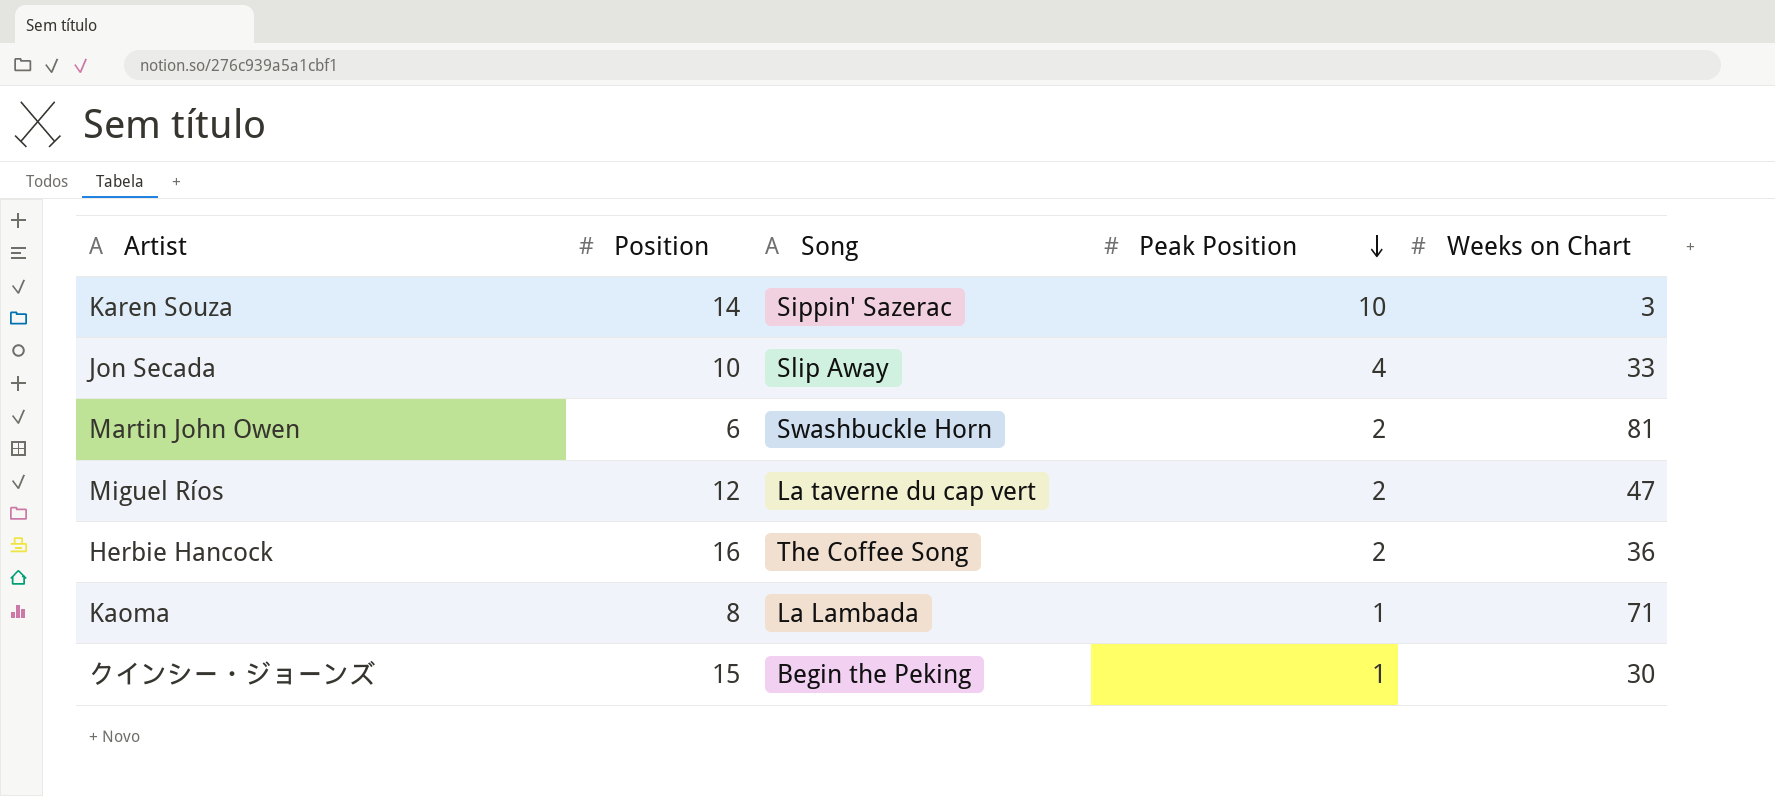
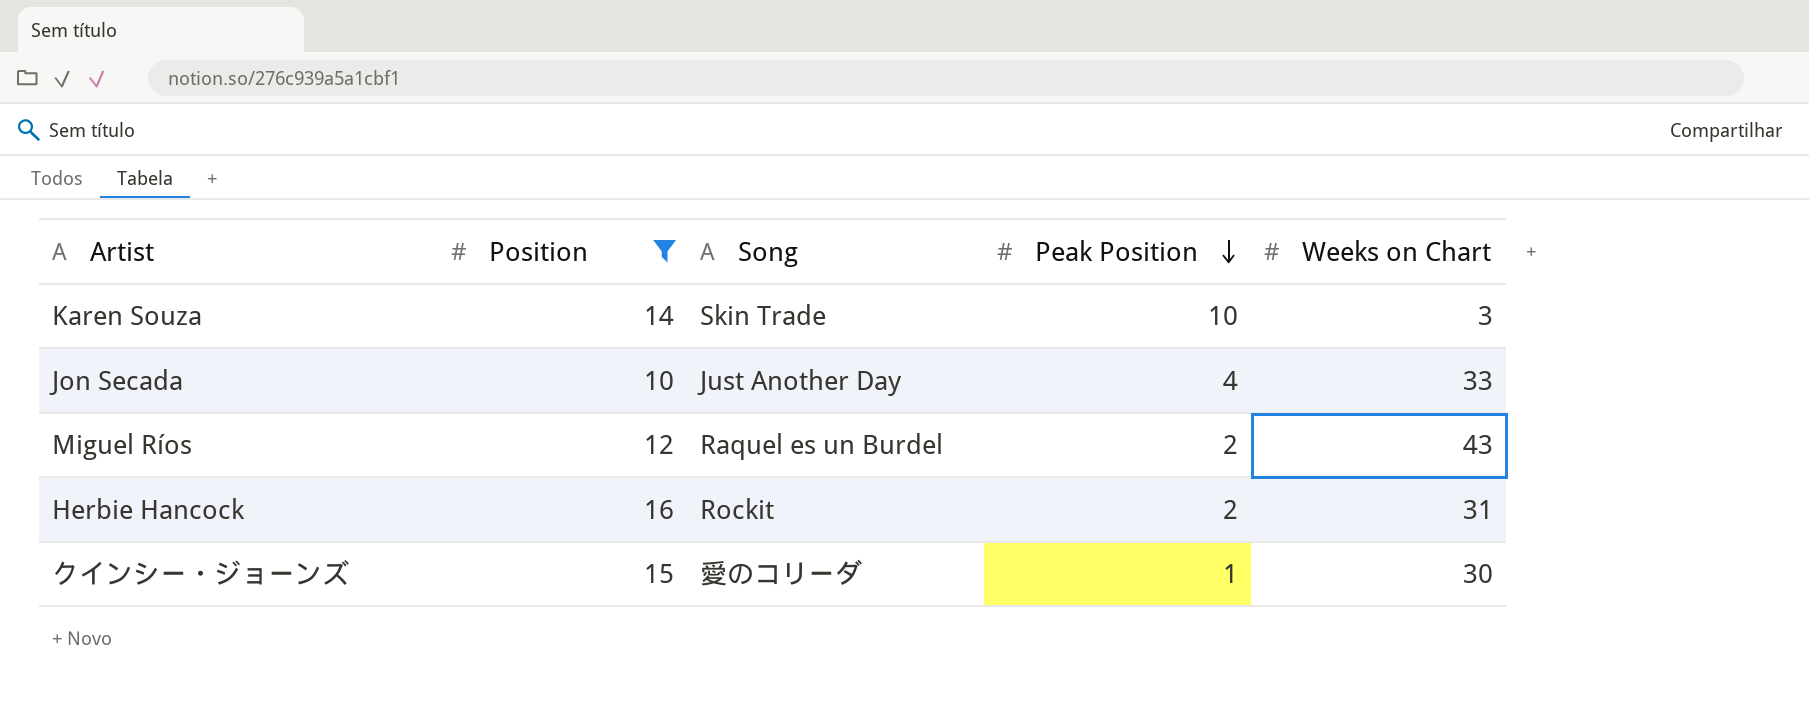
filter: none -> Position >= 10
Karen Souza | Song: Sippin' Sazerac -> Skin Trade
Jon Secada | Song: Slip Away -> Just Another Day
Miguel Ríos | Song: La taverne du cap vert -> Raquel es un Burdel
Miguel Ríos | Weeks on Chart: 47 -> 43
Herbie Hancock | Song: The Coffee Song -> Rockit
Herbie Hancock | Weeks on Chart: 36 -> 31
クインシー・ジョーンズ | Song: Begin the Peking -> 愛のコリーダ

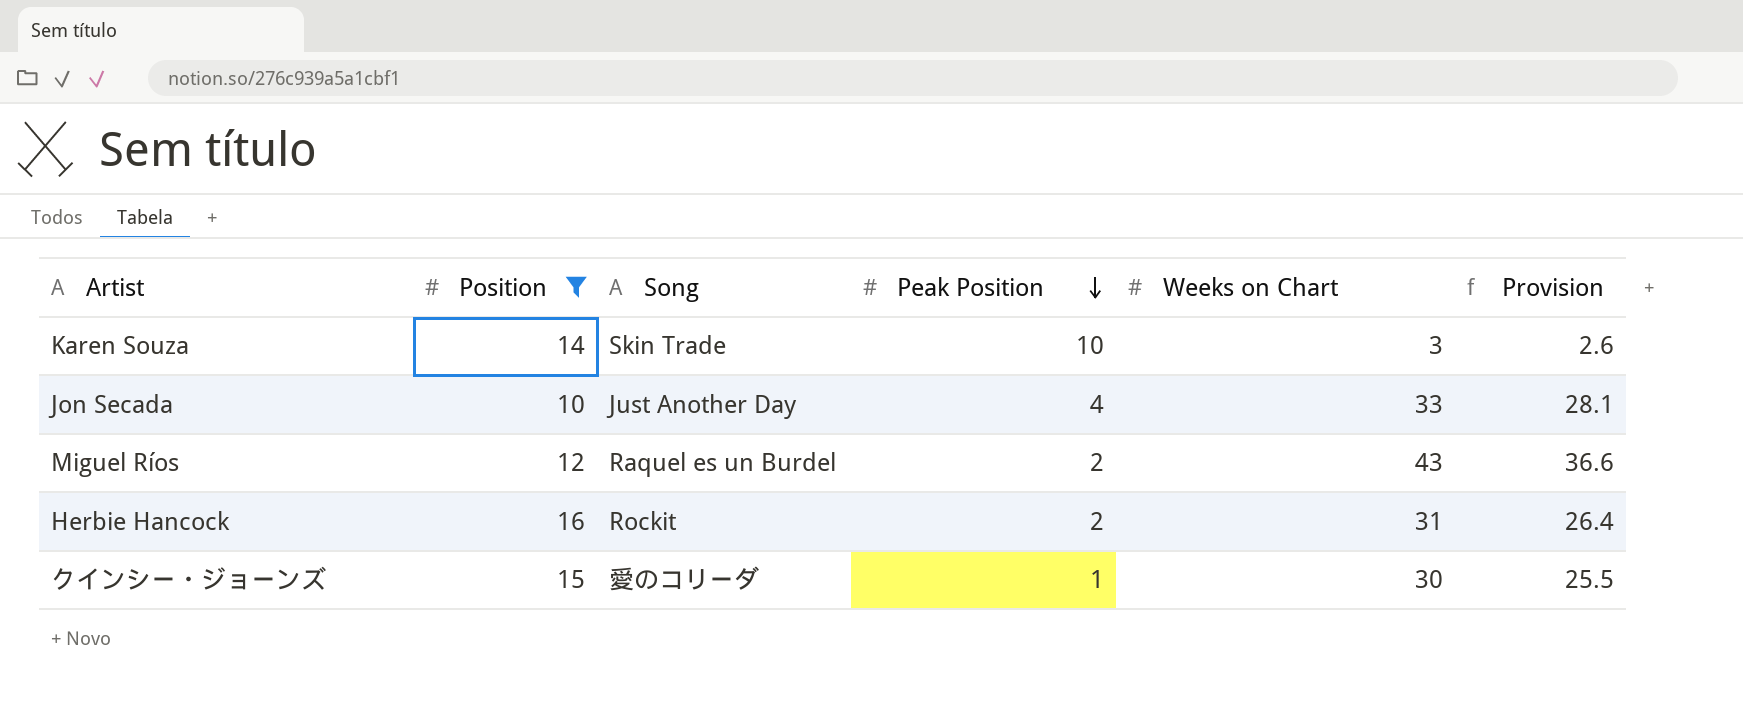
column Provision | formula: none -> [Weeks on Chart] * 0.85

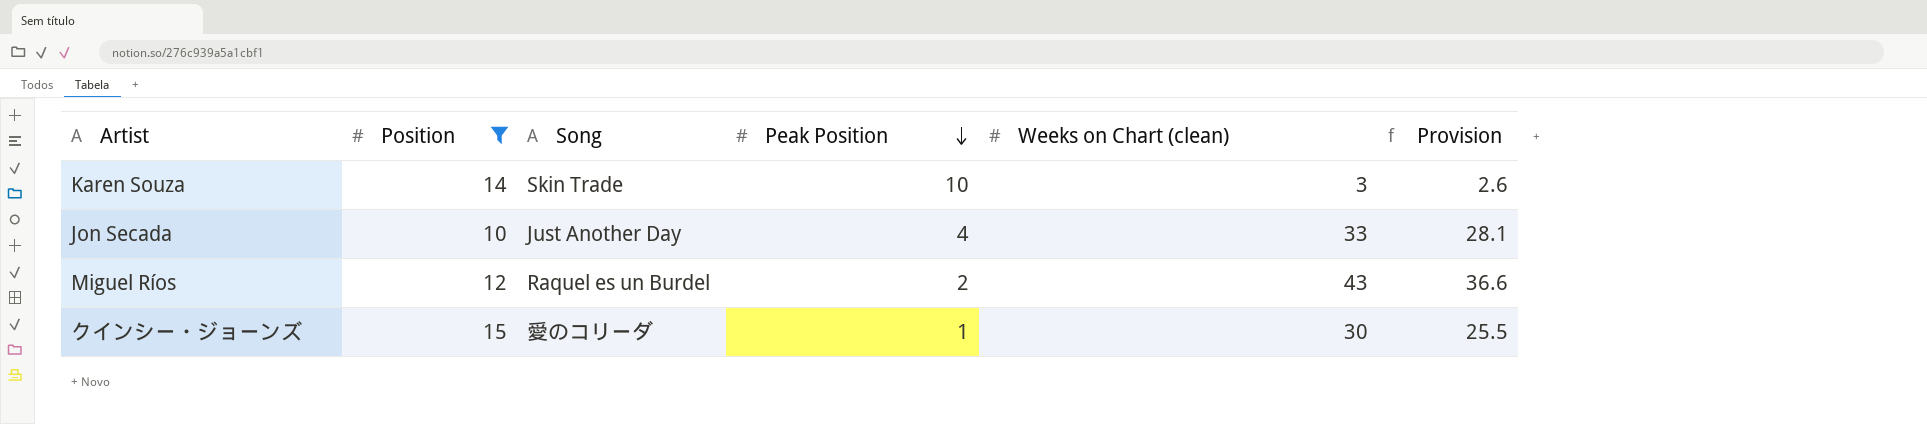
column name: Weeks on Chart -> Weeks on Chart (clean)
row Herbie Hancock: 16 | Rockit | 2 | 31 | 26.4 -> none

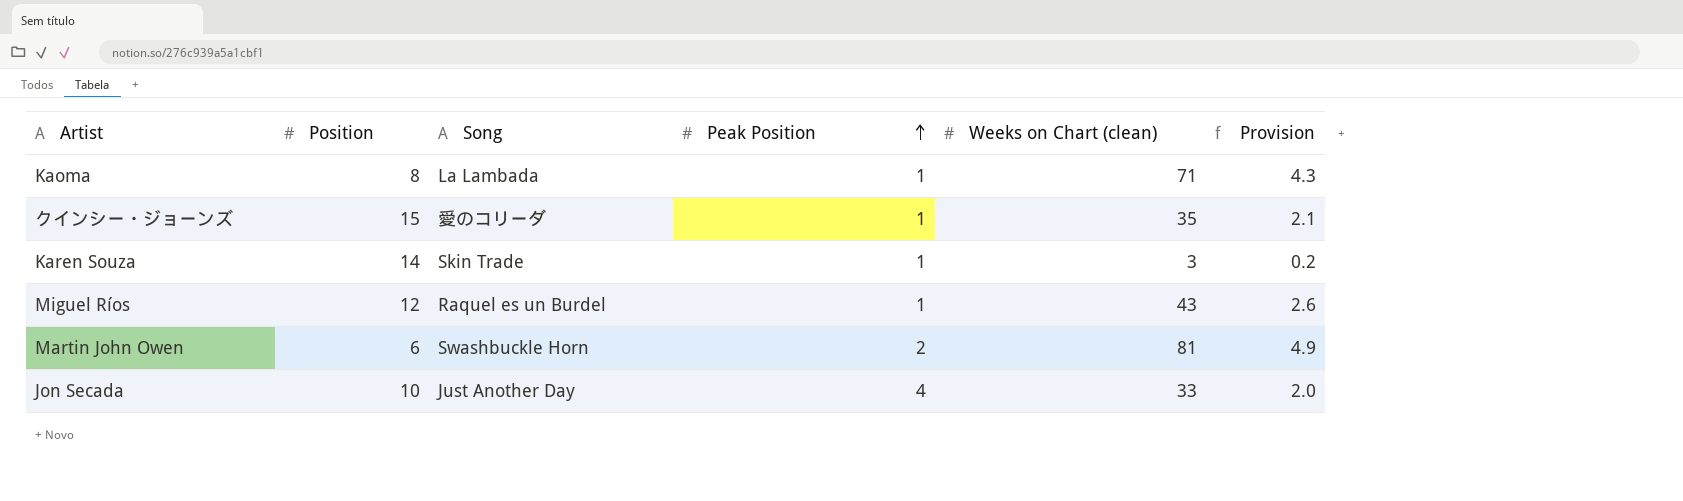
filter: Position >= 10 -> none
row order: Peak Position descending -> Peak Position ascending
column Provision | formula: [Weeks on Chart (clean)] * 0.85 -> [Weeks on Chart (clean)] * 0.06
クインシー・ジョーンズ | Weeks on Chart (clean): 30 -> 35
Karen Souza | Peak Position: 10 -> 1
Miguel Ríos | Peak Position: 2 -> 1

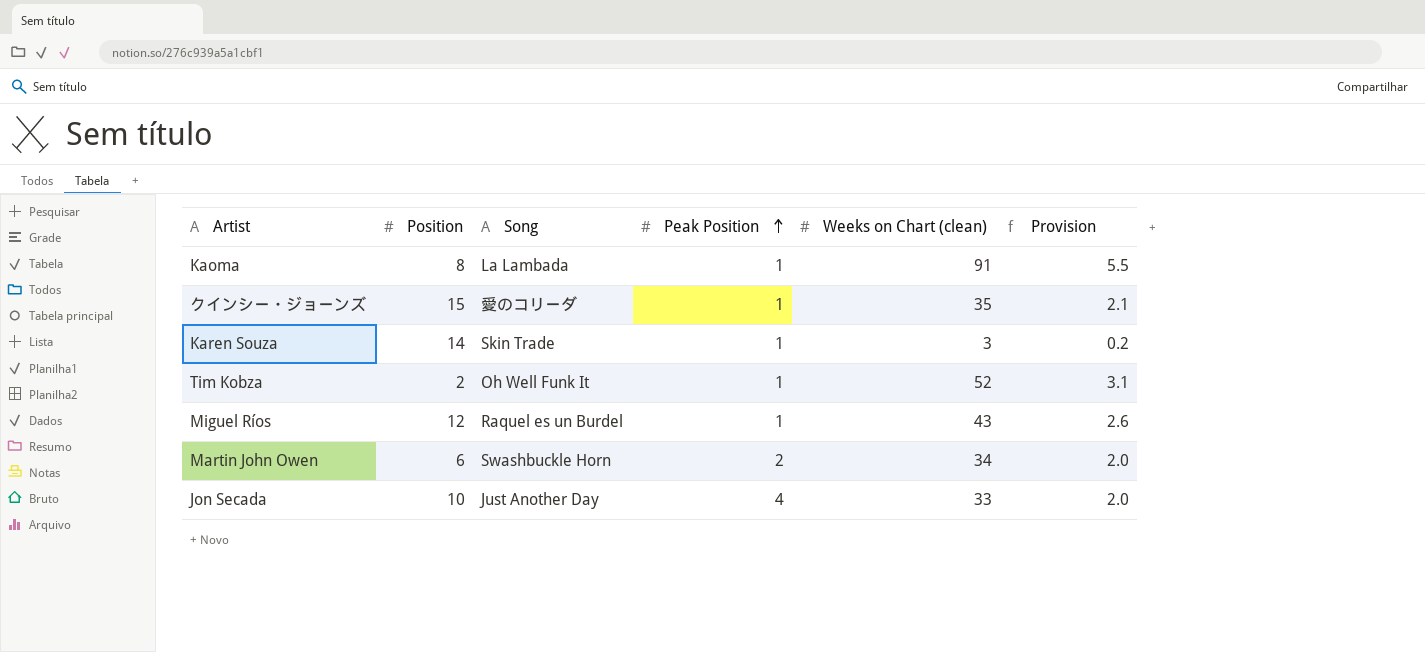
Kaoma | Weeks on Chart (clean): 71 -> 91
Kaoma | Provision: 4.3 -> 5.5
row Tim Kobza: none -> 2 | Oh Well Funk It | 1 | 52 | 3.1
Martin John Owen | Weeks on Chart (clean): 81 -> 34
Martin John Owen | Provision: 4.9 -> 2.0

